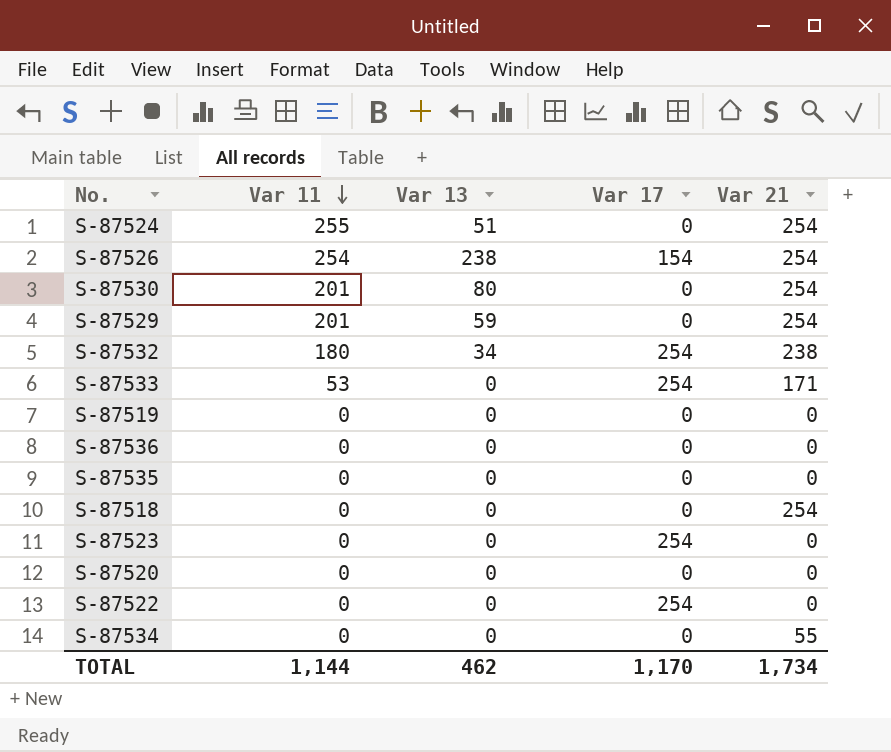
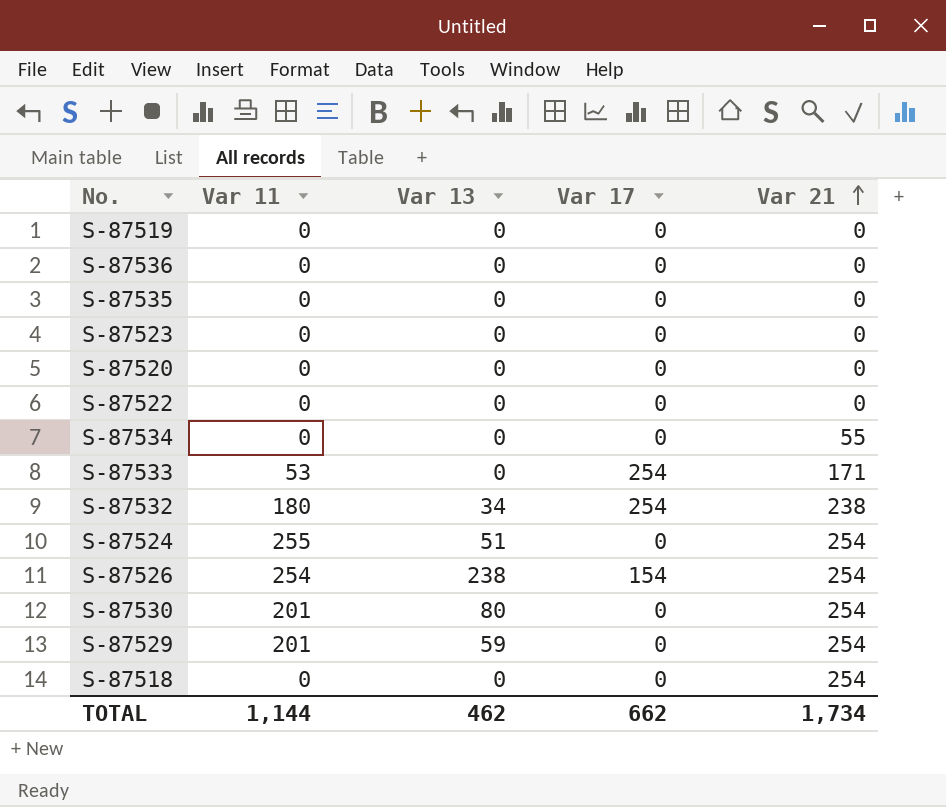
row order: Var 11 descending -> Var 21 ascending
S-87523 | Var 17: 254 -> 0
S-87522 | Var 17: 254 -> 0
TOTAL | Var 17: 1,170 -> 662

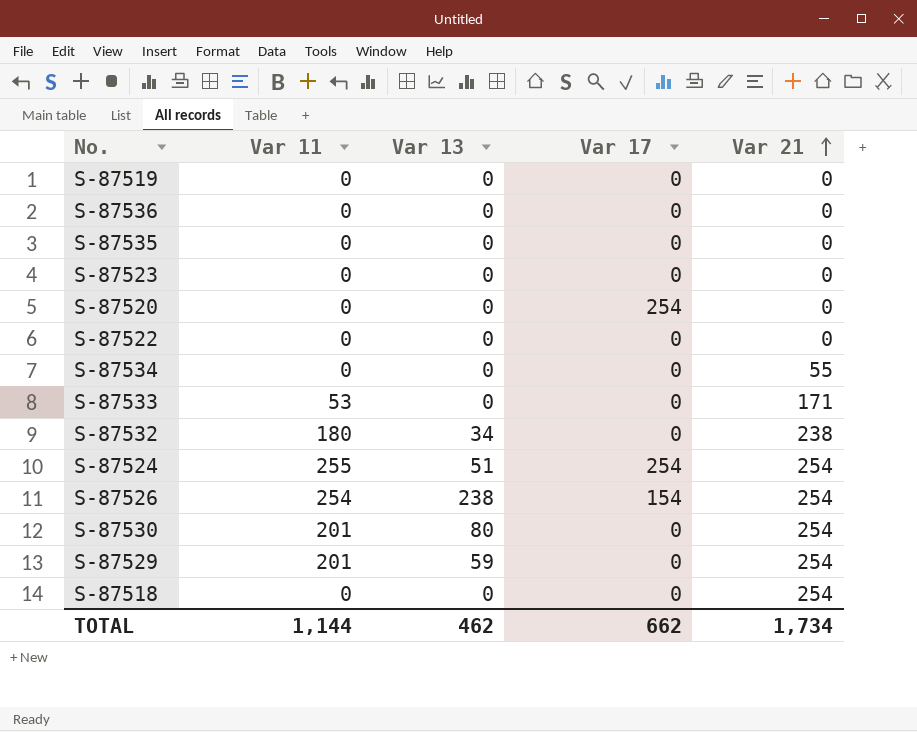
S-87520 | Var 17: 0 -> 254
S-87533 | Var 17: 254 -> 0
S-87532 | Var 17: 254 -> 0
S-87524 | Var 17: 0 -> 254

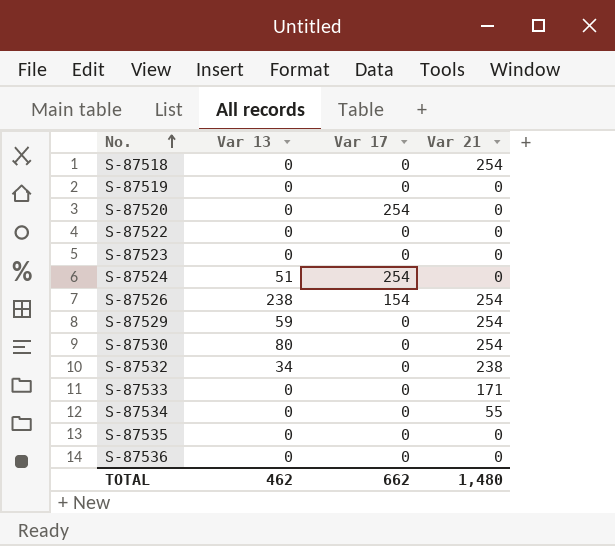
row order: Var 21 ascending -> No. ascending
column Var 11 | position: 2 -> none
S-87524 | Var 21: 254 -> 0
TOTAL | Var 21: 1,734 -> 1,480

